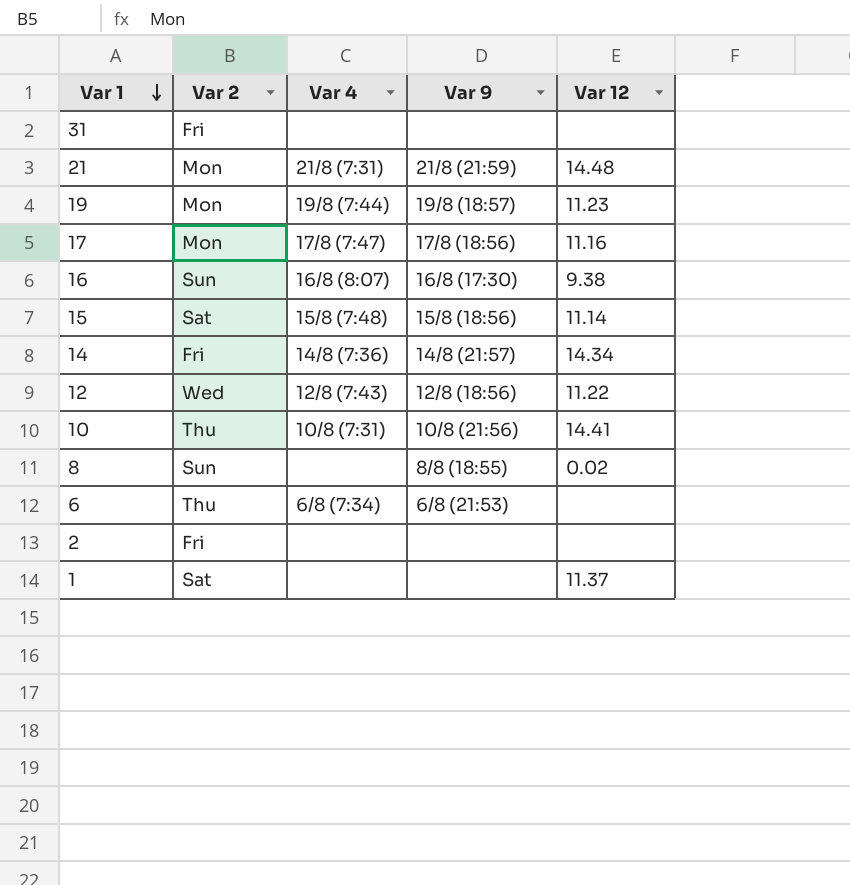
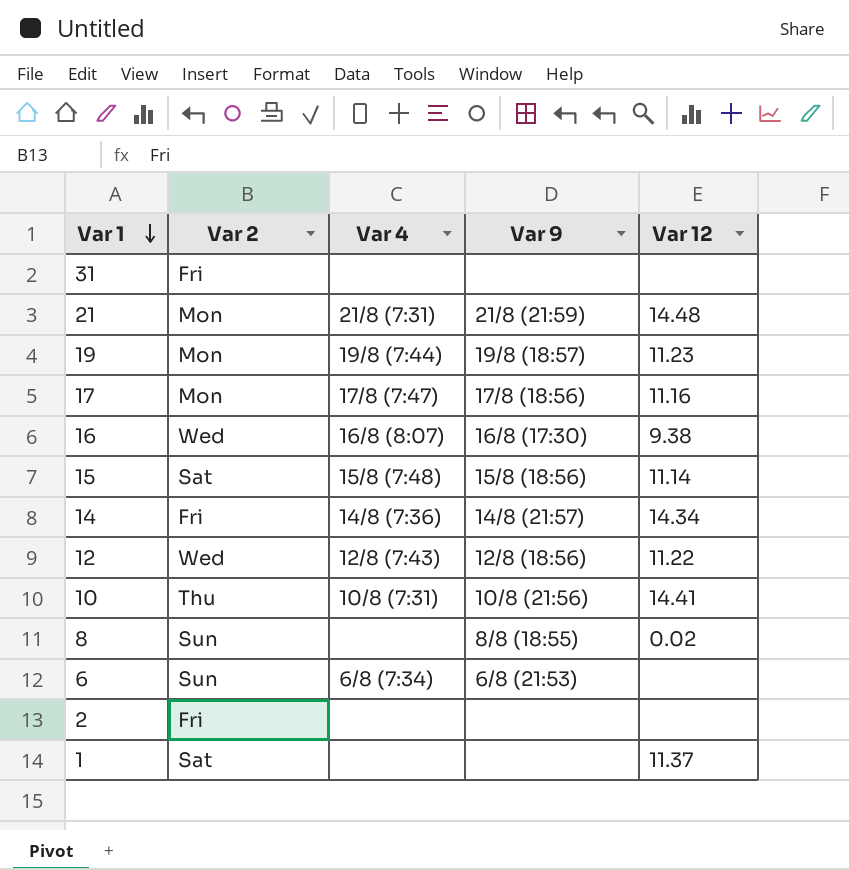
16 | Var 2: Sun -> Wed
6 | Var 2: Thu -> Sun

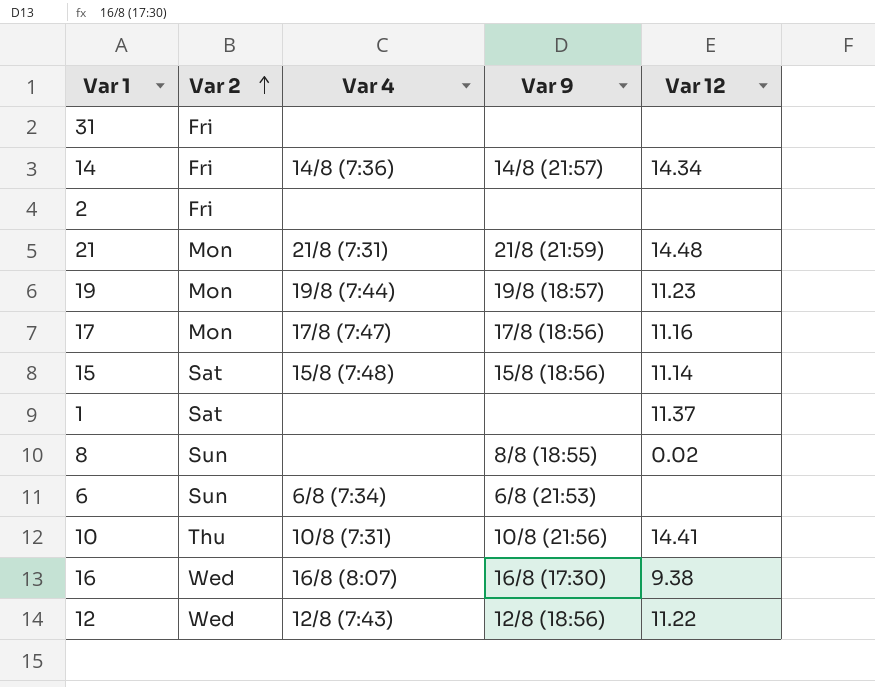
row order: Var 1 descending -> Var 2 ascending

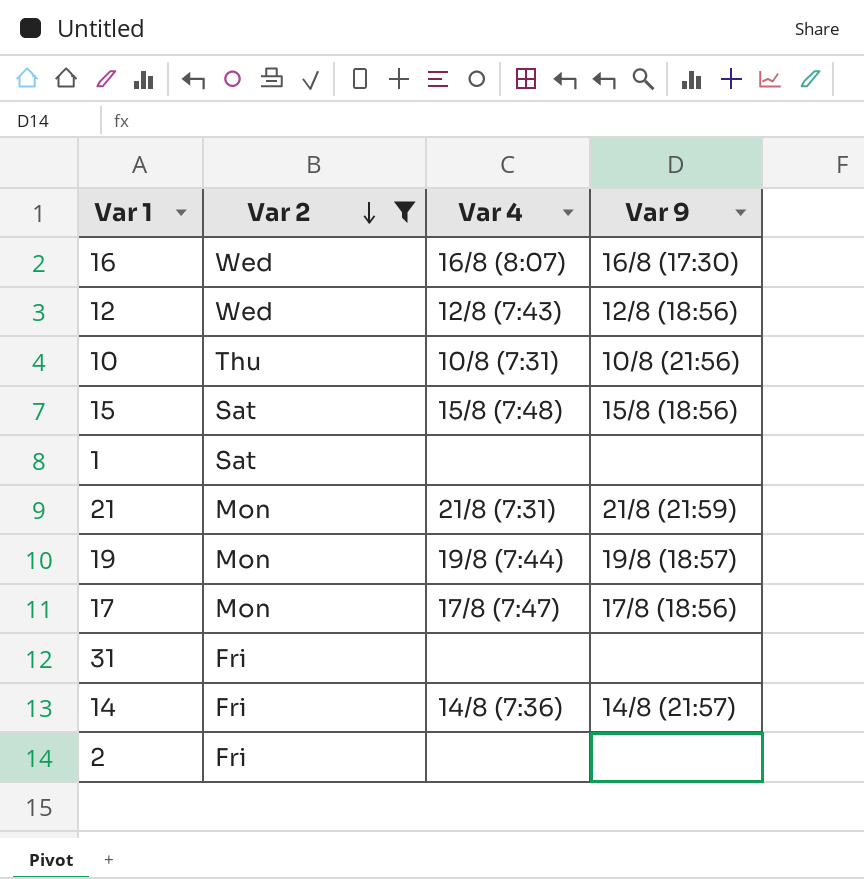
filter: none -> Var 2 != Sun
row order: Var 2 ascending -> Var 2 descending
column Var 12 | position: 5 -> none

